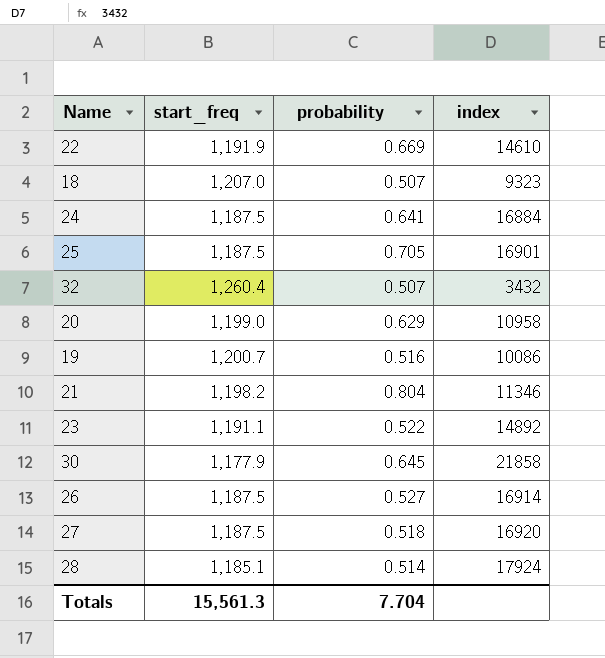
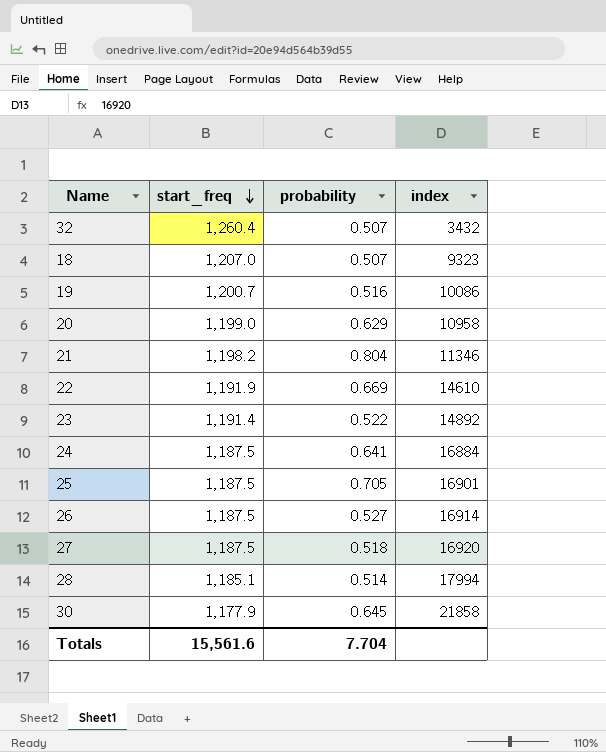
row order: none -> start_freq descending
23 | start_freq: 1,191.1 -> 1,191.4
28 | index: 17924 -> 17994
Totals | start_freq: 15,561.3 -> 15,561.6

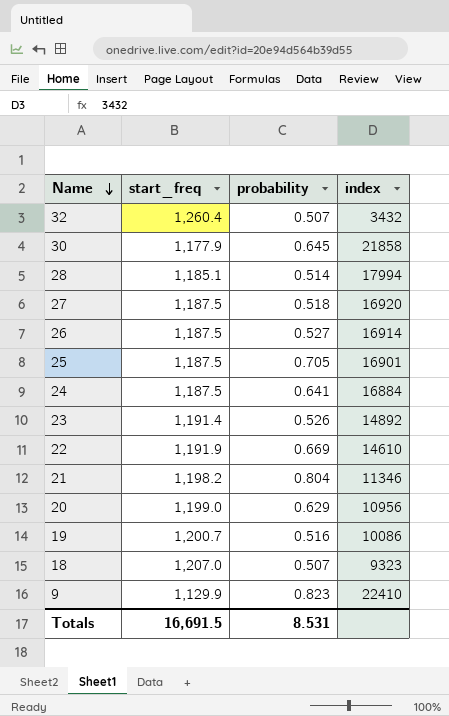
row order: start_freq descending -> Name descending
23 | probability: 0.522 -> 0.526
20 | index: 10958 -> 10956
row 9: none -> 1,129.9 | 0.823 | 22410
Totals | start_freq: 15,561.6 -> 16,691.5
Totals | probability: 7.704 -> 8.531

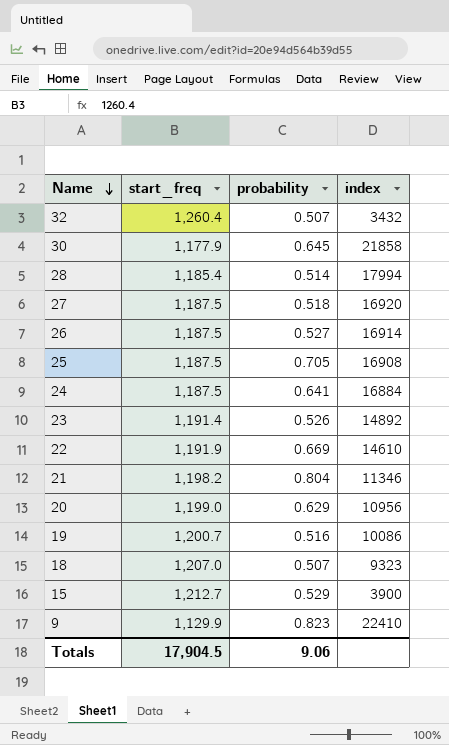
28 | start_freq: 1,185.1 -> 1,185.4
25 | index: 16901 -> 16908
row 15: none -> 1,212.7 | 0.529 | 3900
Totals | start_freq: 16,691.5 -> 17,904.5
Totals | probability: 8.531 -> 9.06

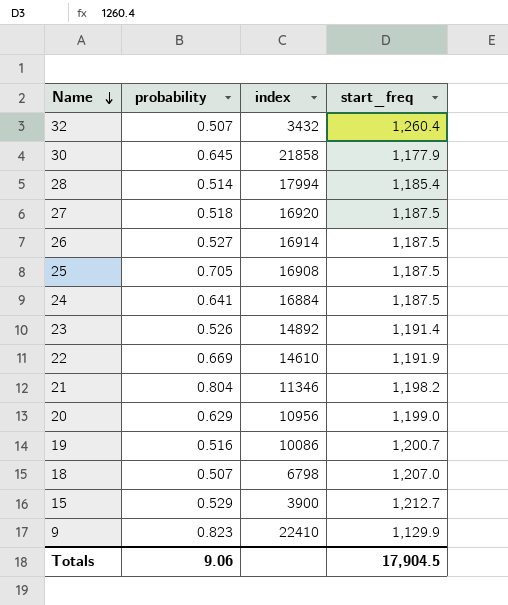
column start_freq | position: 2 -> 4
18 | index: 9323 -> 6798

